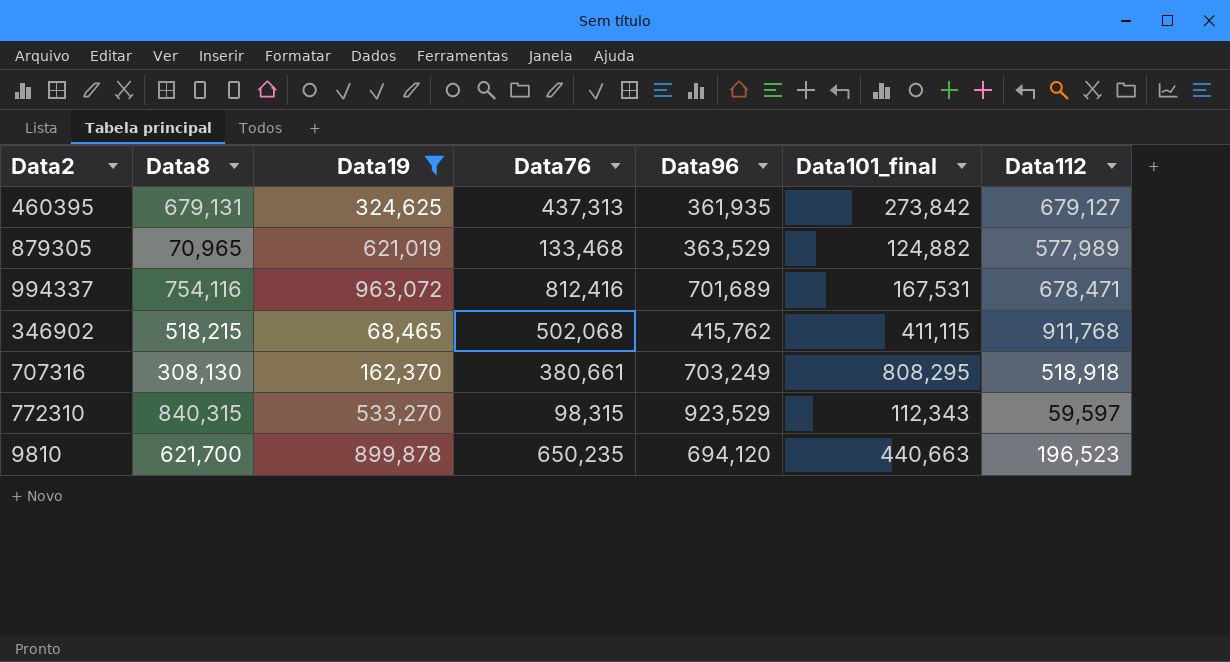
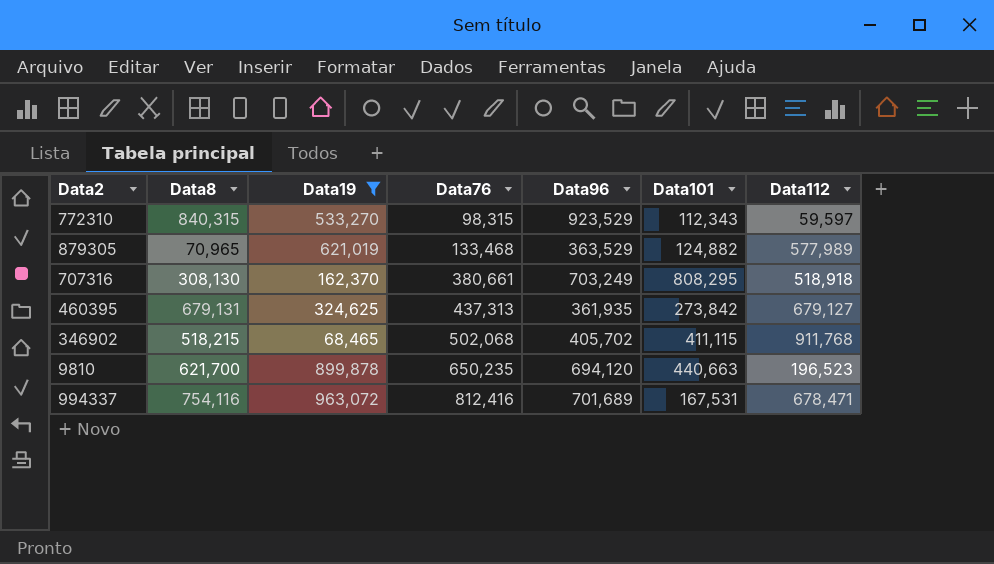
row order: none -> Data76 ascending
column name: Data101_final -> Data101
346902 | Data96: 415,762 -> 405,702

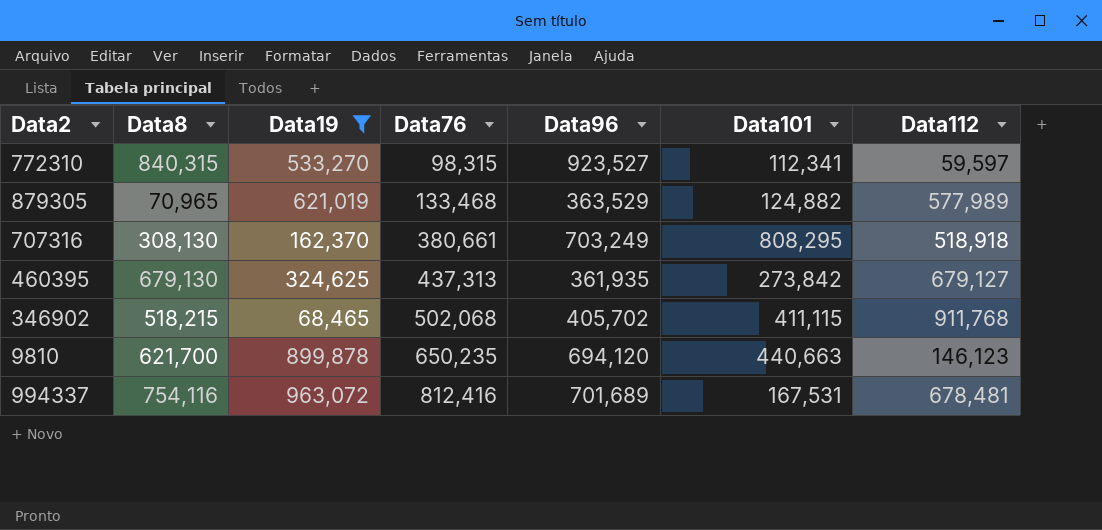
772310 | Data96: 923,529 -> 923,527
772310 | Data101: 112,343 -> 112,341
460395 | Data8: 679,131 -> 679,130
9810 | Data112: 196,523 -> 146,123
994337 | Data112: 678,471 -> 678,481

